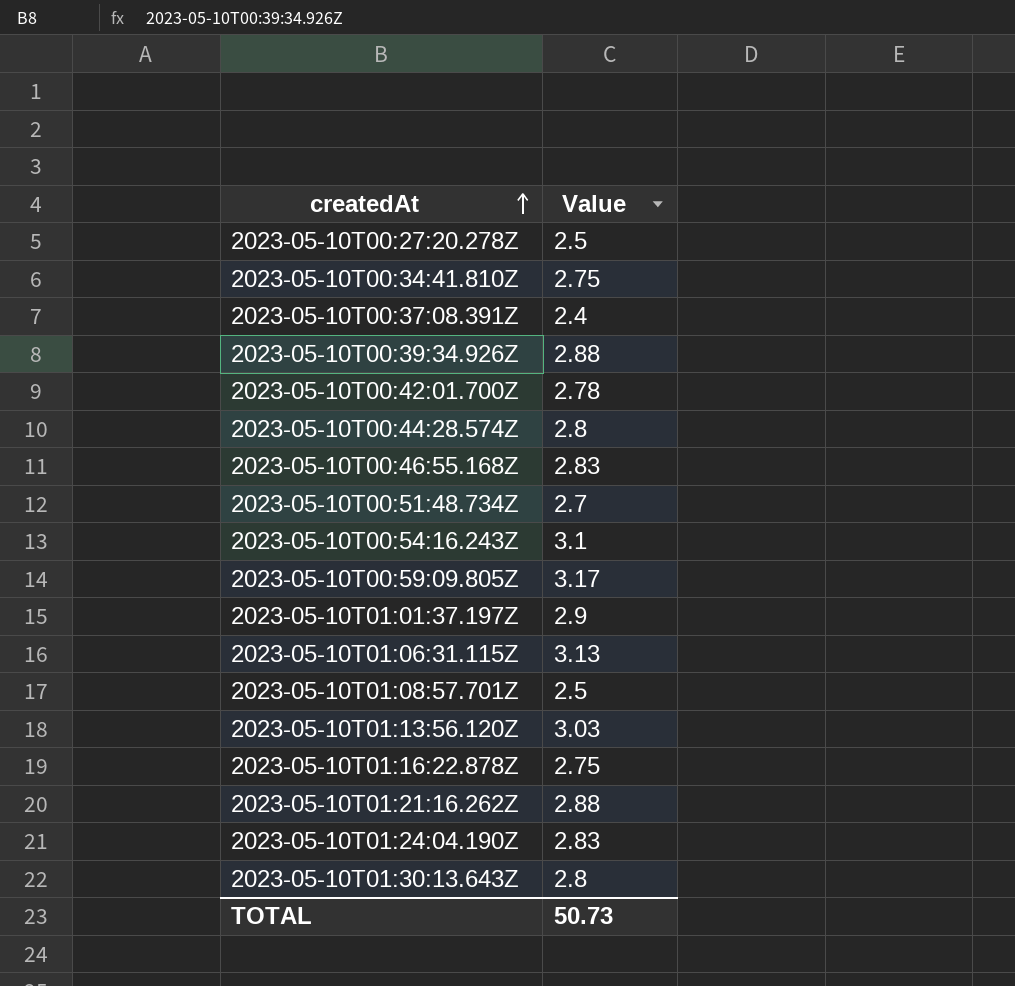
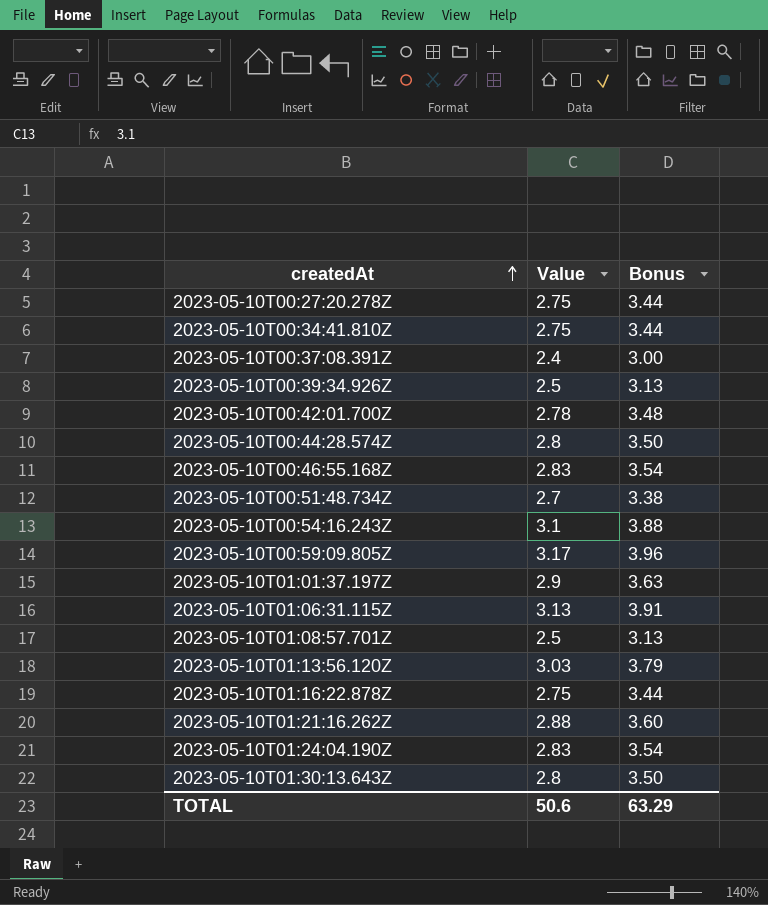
column Bonus | formula: none -> [Value] * 1.25
2023-05-10T00:27:20.278Z | Value: 2.5 -> 2.75
2023-05-10T00:39:34.926Z | Value: 2.88 -> 2.5
TOTAL | Value: 50.73 -> 50.6

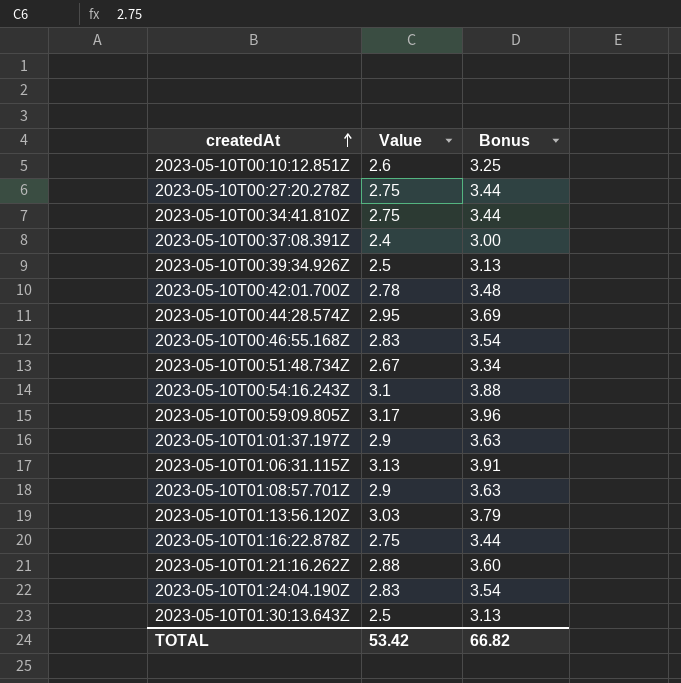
row 2023-05-10T00:10:12.851Z: none -> 2.6 | 3.25
2023-05-10T00:44:28.574Z | Value: 2.8 -> 2.95
2023-05-10T00:44:28.574Z | Bonus: 3.50 -> 3.69
2023-05-10T00:51:48.734Z | Value: 2.7 -> 2.67
2023-05-10T00:51:48.734Z | Bonus: 3.38 -> 3.34
2023-05-10T01:08:57.701Z | Value: 2.5 -> 2.9
2023-05-10T01:08:57.701Z | Bonus: 3.13 -> 3.63
2023-05-10T01:30:13.643Z | Value: 2.8 -> 2.5
2023-05-10T01:30:13.643Z | Bonus: 3.50 -> 3.13
TOTAL | Value: 50.6 -> 53.42
TOTAL | Bonus: 63.29 -> 66.82

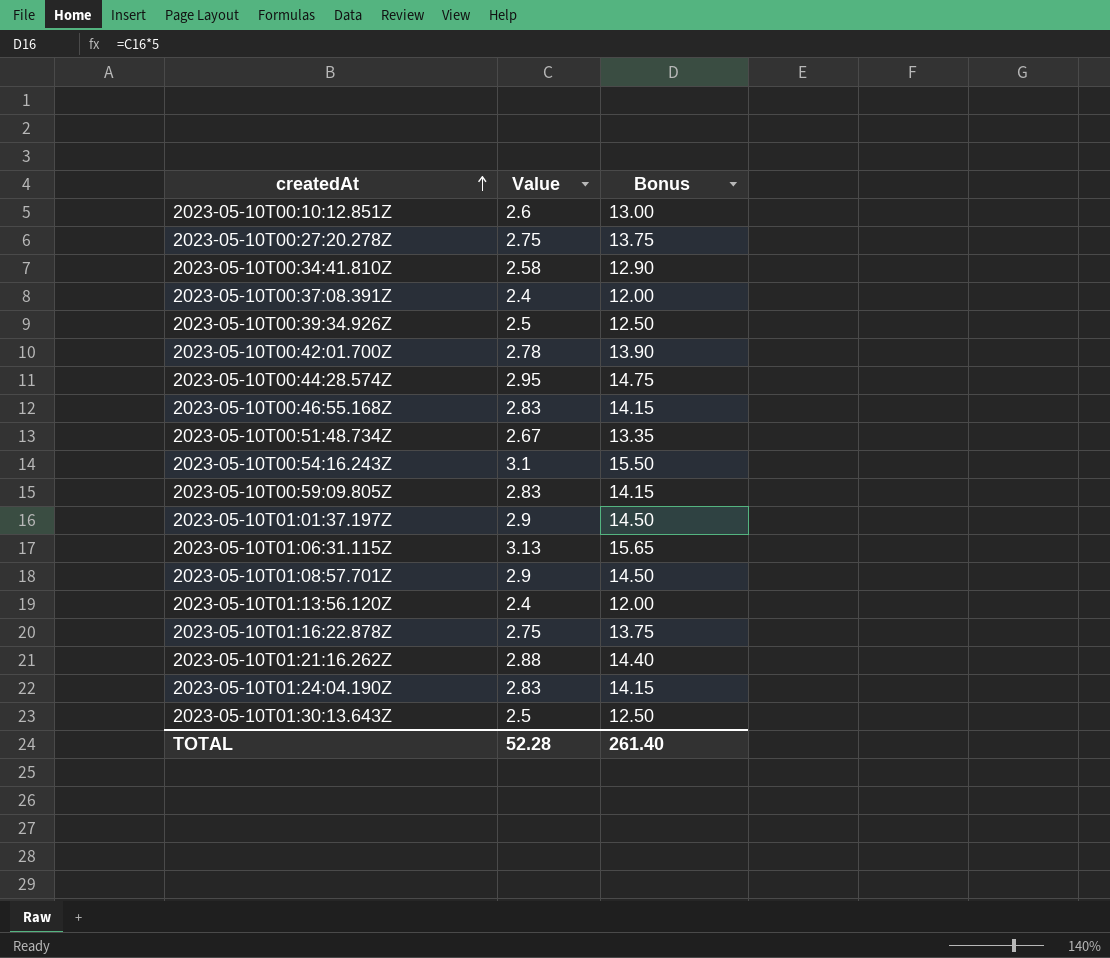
column Bonus | formula: [Value] * 1.25 -> [Value] * 5
2023-05-10T00:34:41.810Z | Value: 2.75 -> 2.58
2023-05-10T00:59:09.805Z | Value: 3.17 -> 2.83
2023-05-10T01:13:56.120Z | Value: 3.03 -> 2.4
TOTAL | Value: 53.42 -> 52.28
TOTAL | Bonus: 66.82 -> 261.40

